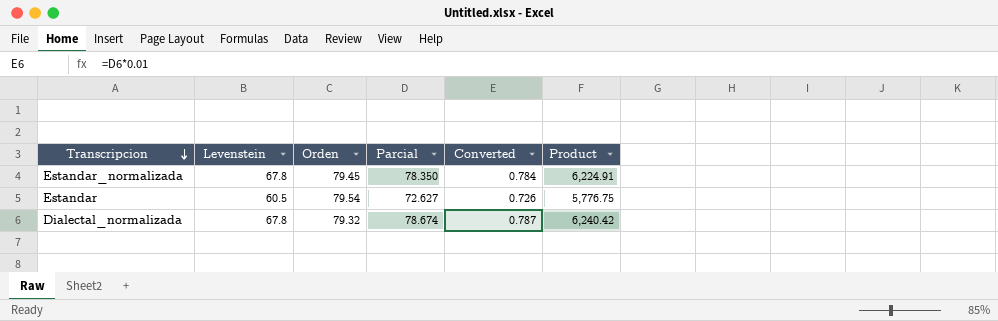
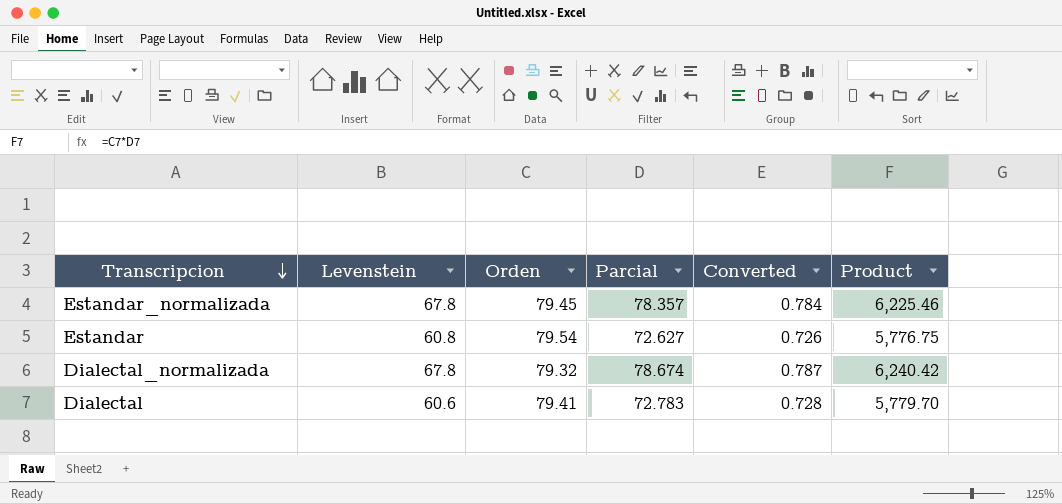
Estandar_normalizada | Parcial: 78.350 -> 78.357
Estandar_normalizada | Product: 6,224.91 -> 6,225.46
Estandar | Levenstein: 60.5 -> 60.8
row Dialectal: none -> 60.6 | 79.41 | 72.783 | 0.728 | 5,779.70

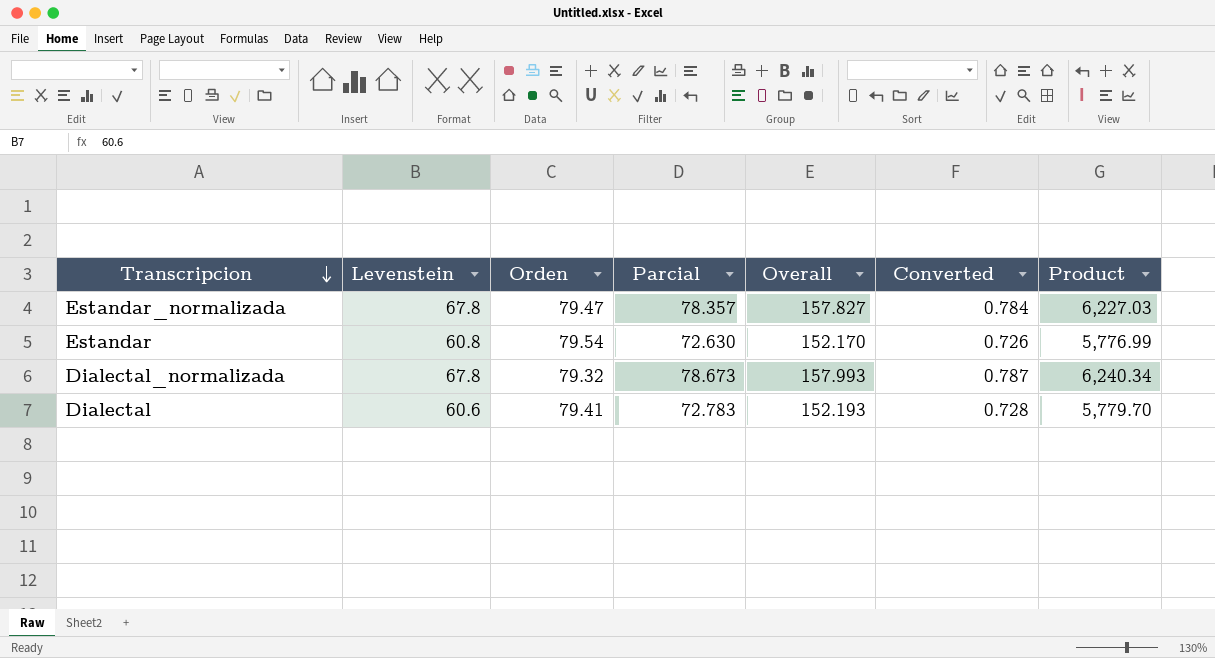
column Overall | formula: none -> [Orden] + [Parcial]
Estandar_normalizada | Orden: 79.45 -> 79.47
Estandar_normalizada | Product: 6,225.46 -> 6,227.03
Estandar | Parcial: 72.627 -> 72.630
Estandar | Product: 5,776.75 -> 5,776.99
Dialectal_normalizada | Parcial: 78.674 -> 78.673
Dialectal_normalizada | Product: 6,240.42 -> 6,240.34

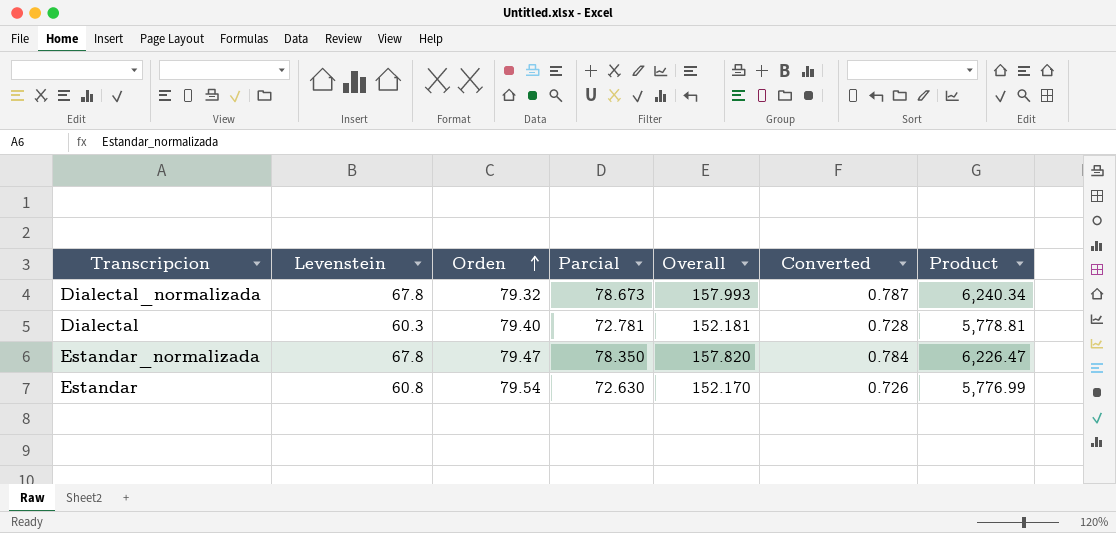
row order: Transcripcion descending -> Orden ascending
Dialectal | Levenstein: 60.6 -> 60.3
Dialectal | Orden: 79.41 -> 79.40
Dialectal | Parcial: 72.783 -> 72.781
Dialectal | Overall: 152.193 -> 152.181
Dialectal | Product: 5,779.70 -> 5,778.81
Estandar_normalizada | Parcial: 78.357 -> 78.350
Estandar_normalizada | Overall: 157.827 -> 157.820
Estandar_normalizada | Product: 6,227.03 -> 6,226.47

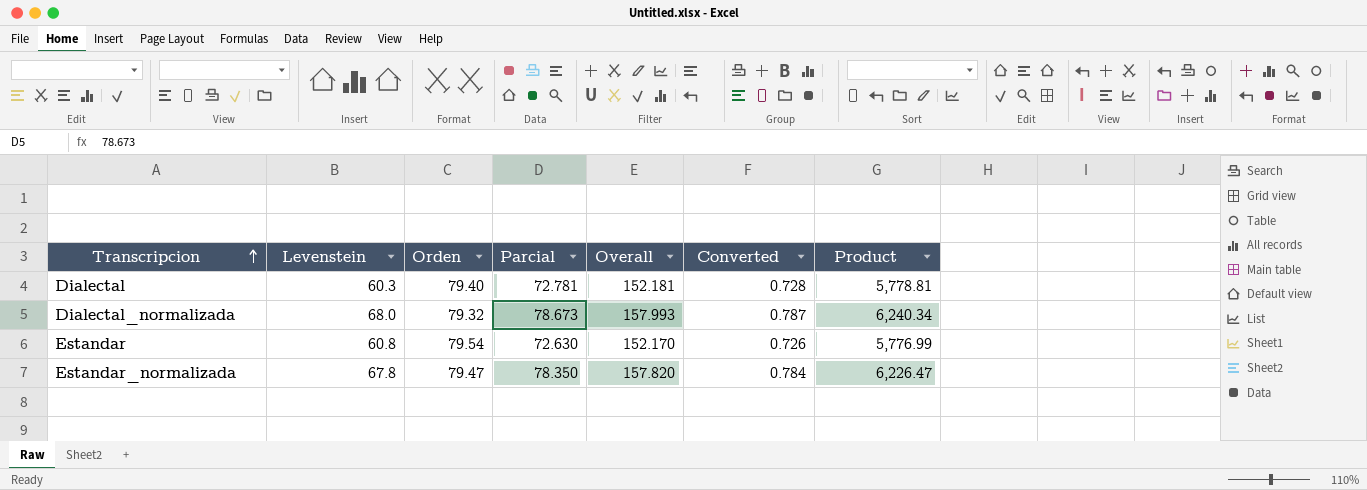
row order: Orden ascending -> Transcripcion ascending
Dialectal_normalizada | Levenstein: 67.8 -> 68.0

